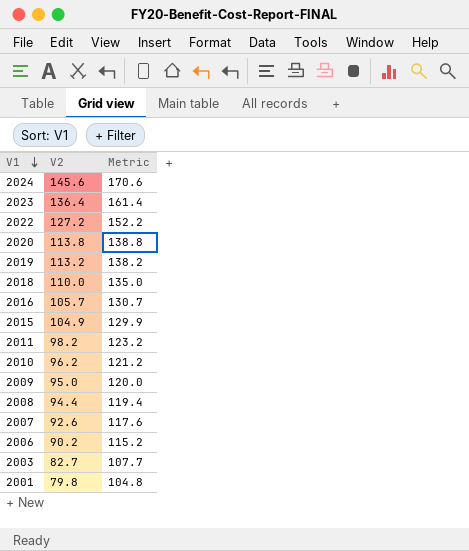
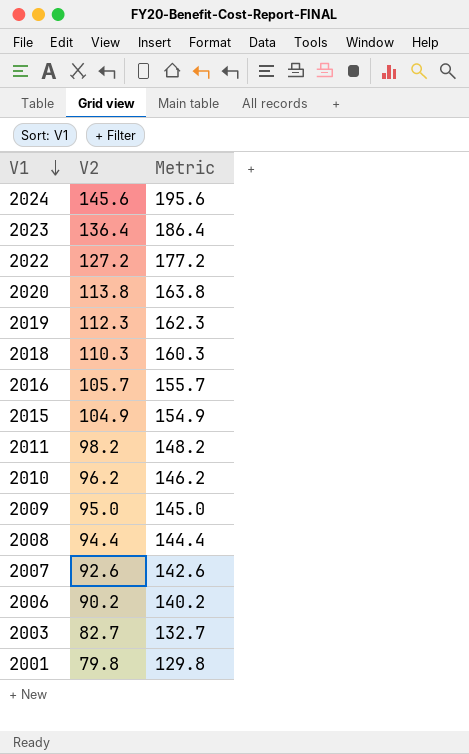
column Metric | formula: [V2] + 25 -> [V2] + 50
2019 | V2: 113.2 -> 112.3
2018 | V2: 110.0 -> 110.3

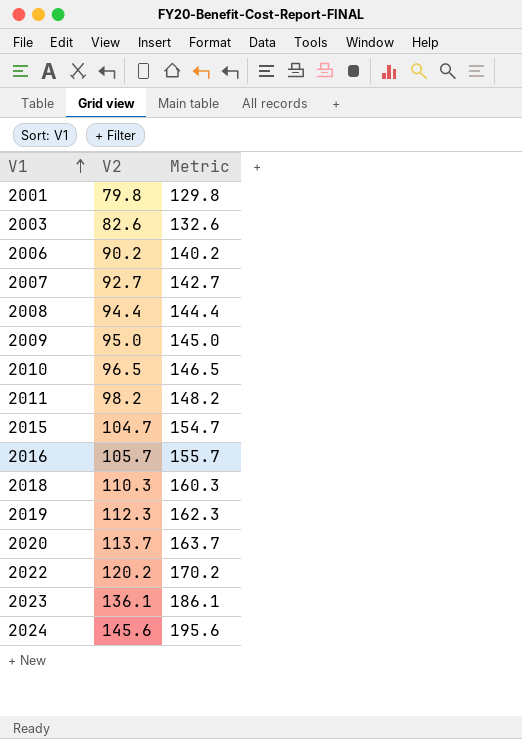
row order: V1 descending -> V1 ascending
2003 | V2: 82.7 -> 82.6
2003 | Metric: 132.7 -> 132.6
2007 | V2: 92.6 -> 92.7
2007 | Metric: 142.6 -> 142.7
2010 | V2: 96.2 -> 96.5
2010 | Metric: 146.2 -> 146.5
2015 | V2: 104.9 -> 104.7
2015 | Metric: 154.9 -> 154.7
2020 | V2: 113.8 -> 113.7
2020 | Metric: 163.8 -> 163.7
2022 | V2: 127.2 -> 120.2
2022 | Metric: 177.2 -> 170.2
2023 | V2: 136.4 -> 136.1
2023 | Metric: 186.4 -> 186.1

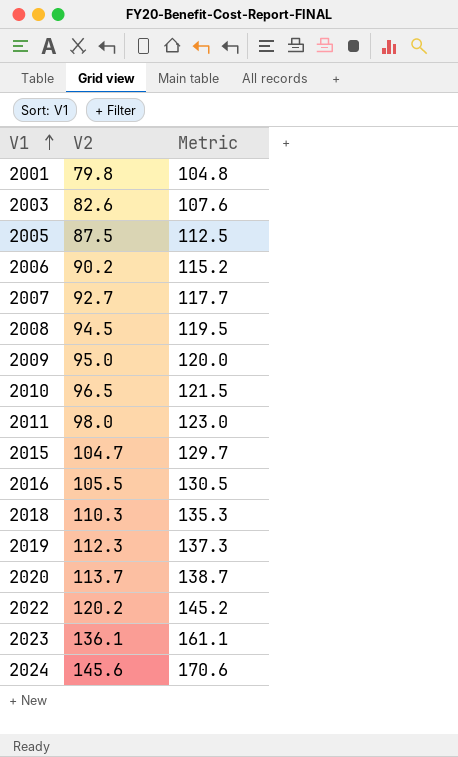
column Metric | formula: [V2] + 50 -> [V2] + 25
row 2005: none -> 87.5 | 112.5
2008 | V2: 94.4 -> 94.5
2011 | V2: 98.2 -> 98.0
2016 | V2: 105.7 -> 105.5

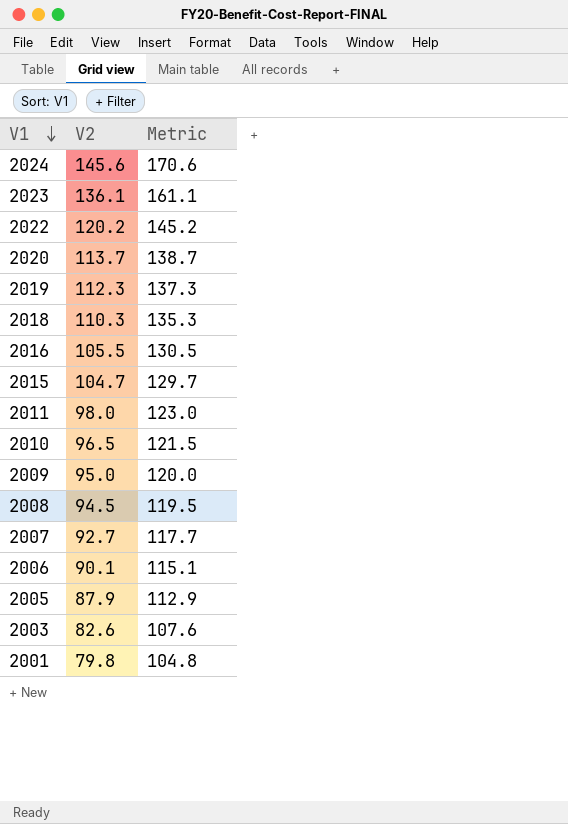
row order: V1 ascending -> V1 descending
2006 | V2: 90.2 -> 90.1
2006 | Metric: 115.2 -> 115.1
2005 | V2: 87.5 -> 87.9
2005 | Metric: 112.5 -> 112.9

